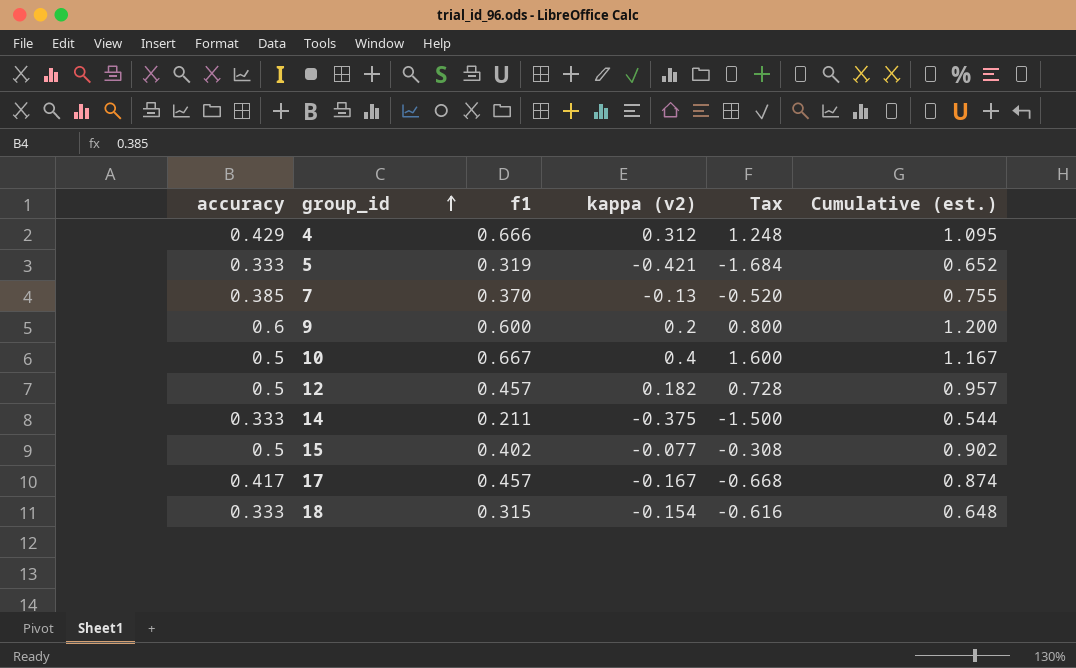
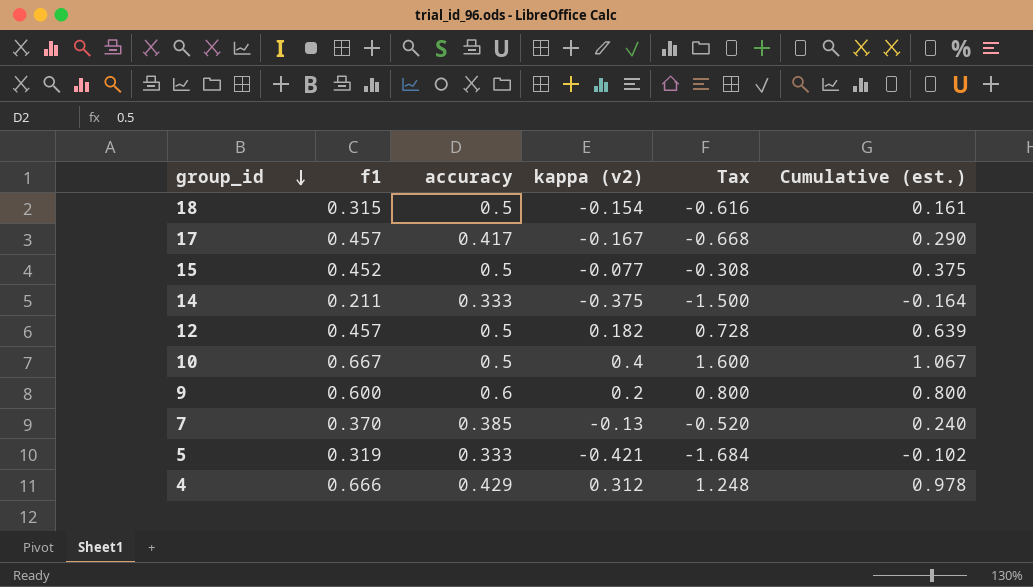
row order: group_id ascending -> group_id descending
column accuracy | position: 1 -> 3
column Cumulative (est.) | formula: [accuracy] + [f1] -> [f1] + [kappa (v2)]
18 | accuracy: 0.333 -> 0.5
15 | f1: 0.402 -> 0.452

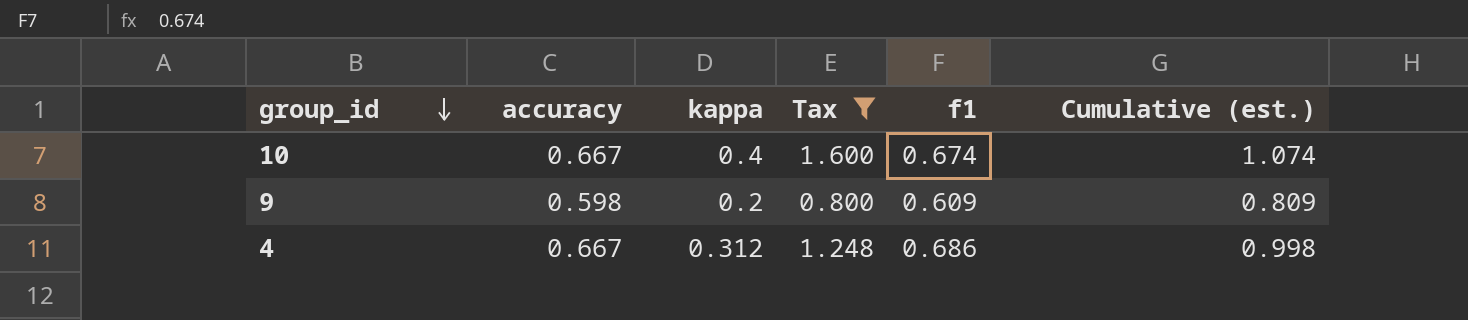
filter: none -> Tax >= 0.800
column name: kappa (v2) -> kappa
column f1 | position: 2 -> 5
10 | accuracy: 0.5 -> 0.667
10 | f1: 0.667 -> 0.674
10 | Cumulative (est.): 1.067 -> 1.074
9 | accuracy: 0.6 -> 0.598
9 | f1: 0.600 -> 0.609
9 | Cumulative (est.): 0.800 -> 0.809
4 | accuracy: 0.429 -> 0.667
4 | f1: 0.666 -> 0.686
4 | Cumulative (est.): 0.978 -> 0.998

